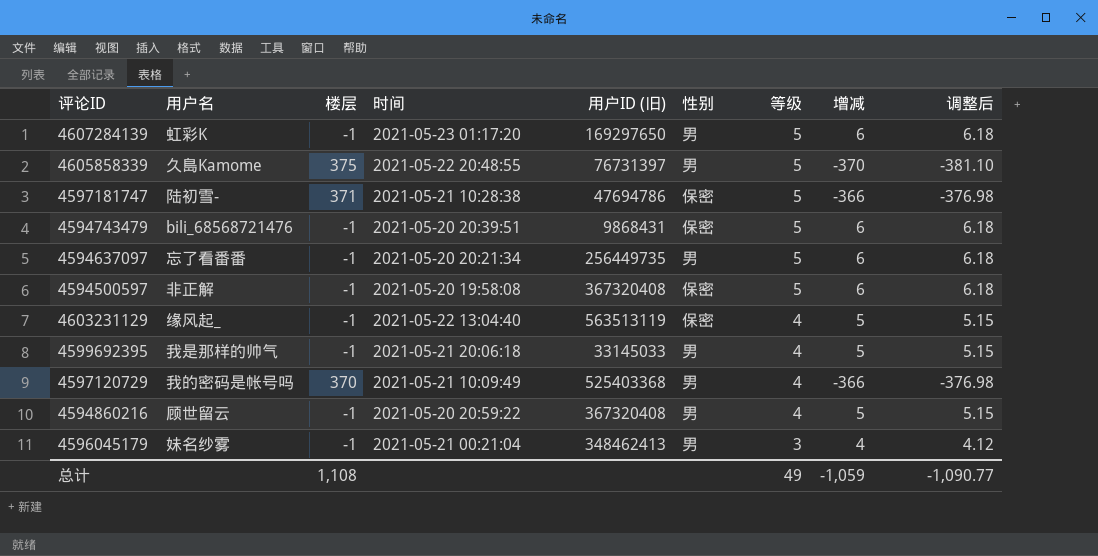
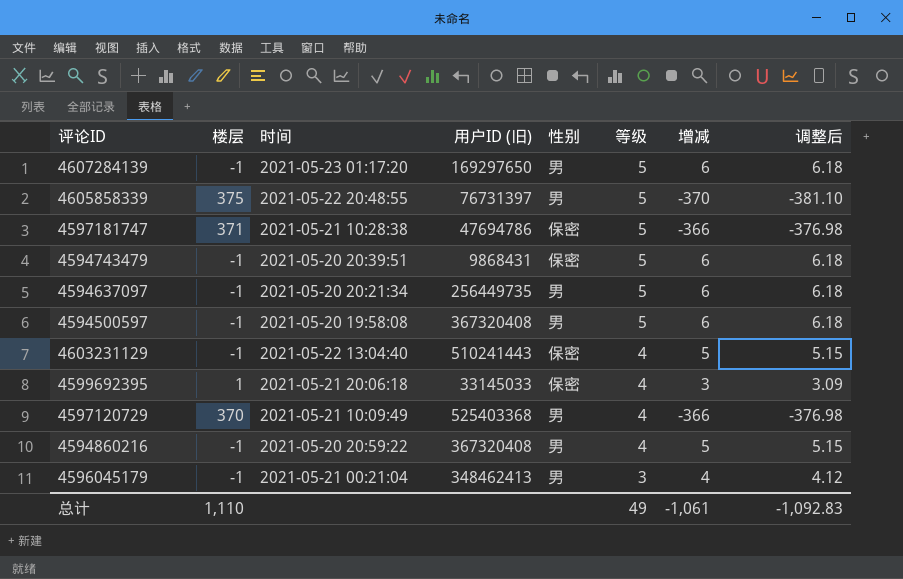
column 用户名 | position: 2 -> none
4594500597 | 性别: 保密 -> 男
4603231129 | 用户ID (旧): 563513119 -> 510241443
4599692395 | 楼层: -1 -> 1
4599692395 | 性别: 男 -> 保密
4599692395 | 增减: 5 -> 3
4599692395 | 调整后: 5.15 -> 3.09
总计 | 楼层: 1,108 -> 1,110
总计 | 增减: -1,059 -> -1,061
总计 | 调整后: -1,090.77 -> -1,092.83

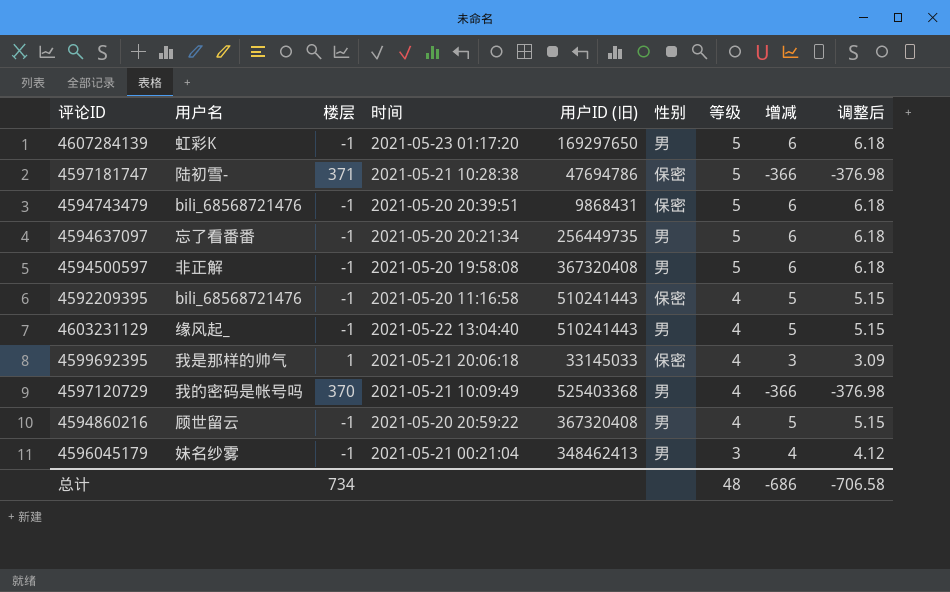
column 用户名 | position: none -> 2
row 4605858339: 375 | 2021-05-22 20:48:55 | 76731397 | 男 | 5 | -370 | -381.10 -> none
row 4592209395: none -> bili_68568721476 | -1 | 2021-05-20 11:16:58 | 510241443 | 保密 | 4 | 5 | 5.15
4603231129 | 性别: 保密 -> 男
总计 | 楼层: 1,110 -> 734
总计 | 等级: 49 -> 48
总计 | 增减: -1,061 -> -686
总计 | 调整后: -1,092.83 -> -706.58

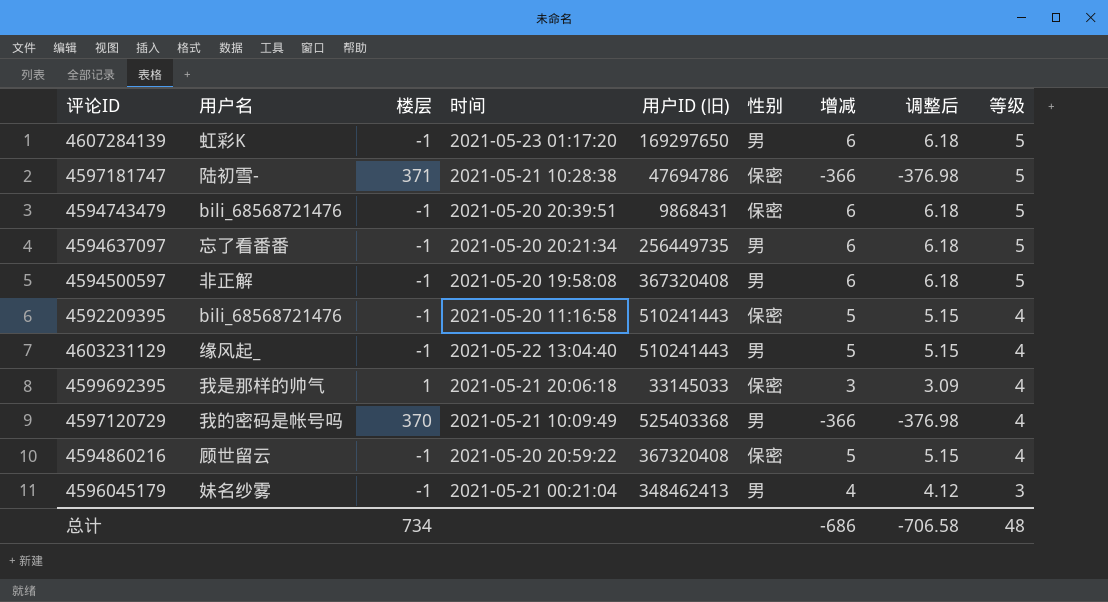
column 等级 | position: 7 -> 9
4594860216 | 性别: 男 -> 保密

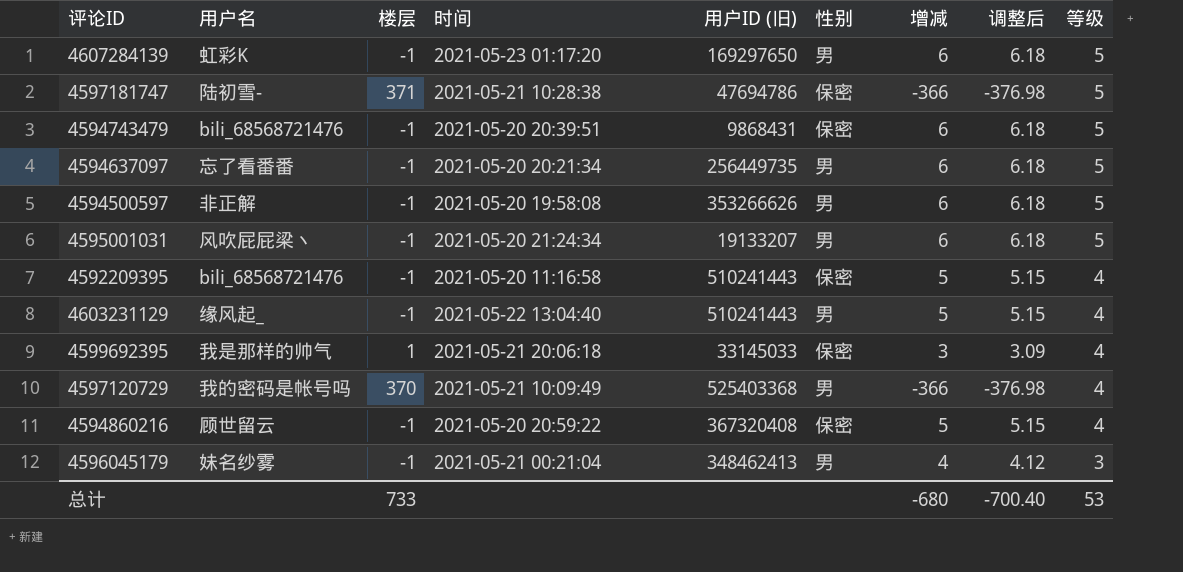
4594500597 | 用户ID (旧): 367320408 -> 353266626
row 4595001031: none -> 风吹屁屁梁丶 | -1 | 2021-05-20 21:24:34 | 19133207 | 男 | 6 | 6.18 | 5
总计 | 楼层: 734 -> 733
总计 | 增减: -686 -> -680
总计 | 调整后: -706.58 -> -700.40
总计 | 等级: 48 -> 53

